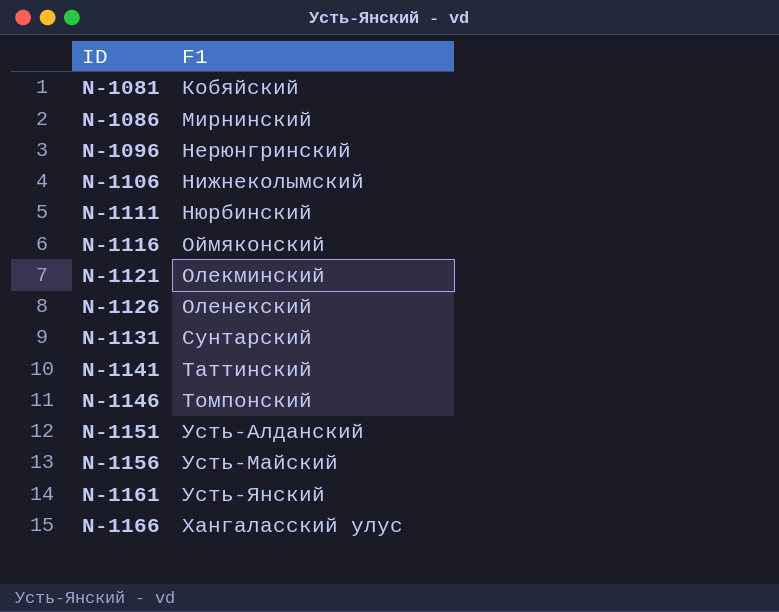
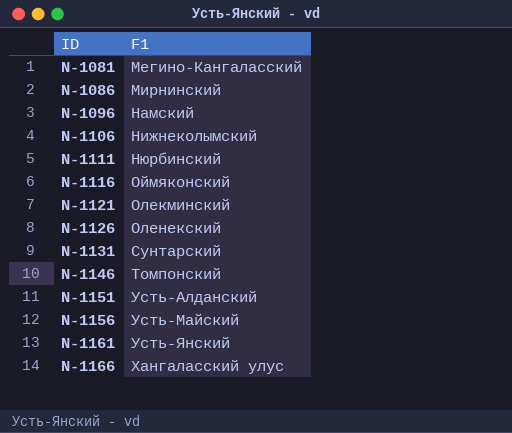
row N-1141: Таттинский -> none
N-1081 | F1: Кобяйский -> Мегино-Кангаласский
N-1096 | F1: Нерюнгринский -> Намский

